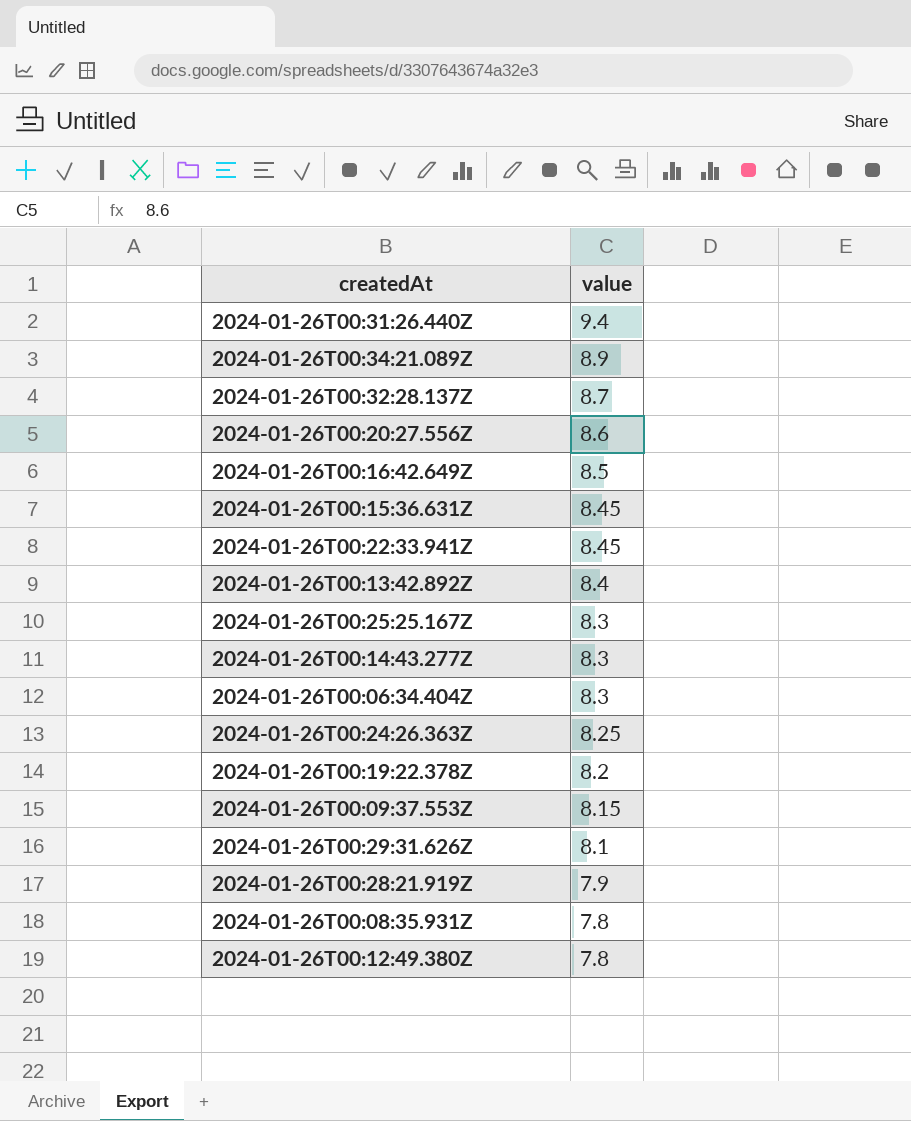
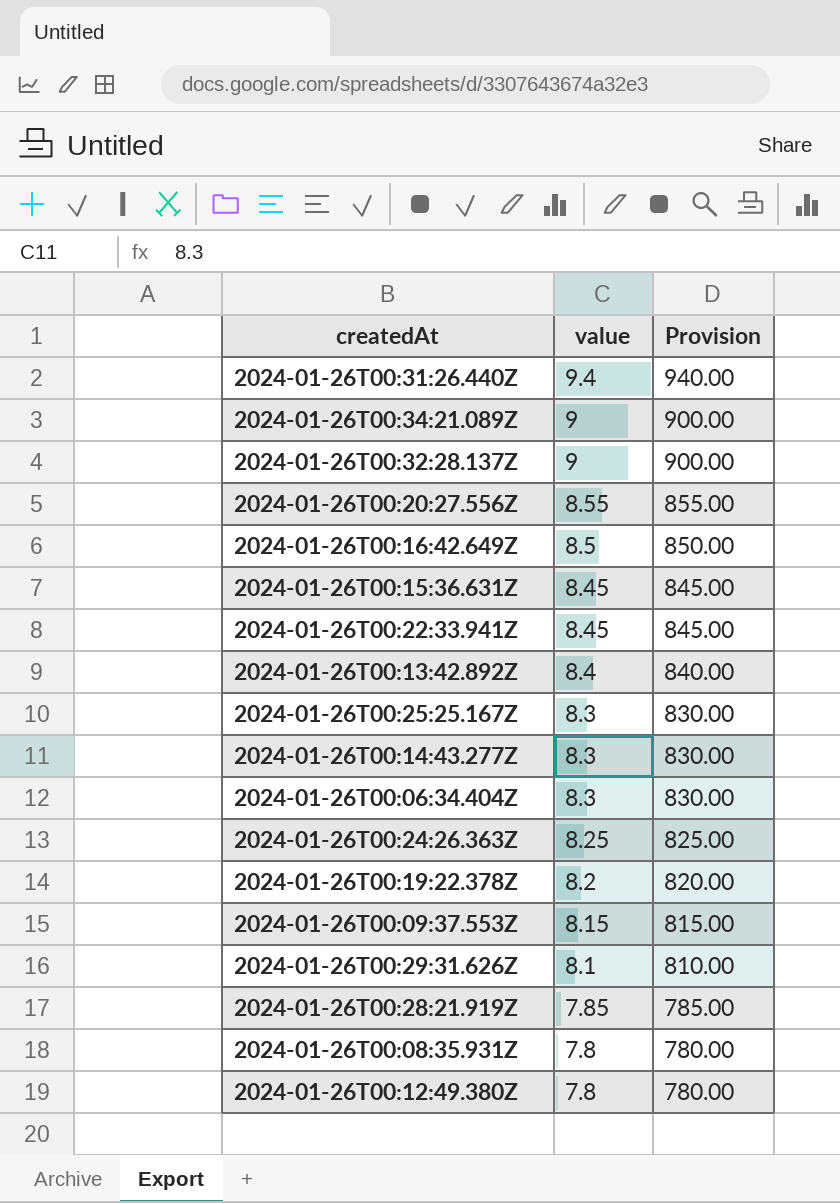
column Provision | formula: none -> [value] * 100
2024-01-26T00:34:21.089Z | value: 8.9 -> 9
2024-01-26T00:32:28.137Z | value: 8.7 -> 9
2024-01-26T00:20:27.556Z | value: 8.6 -> 8.55
2024-01-26T00:28:21.919Z | value: 7.9 -> 7.85

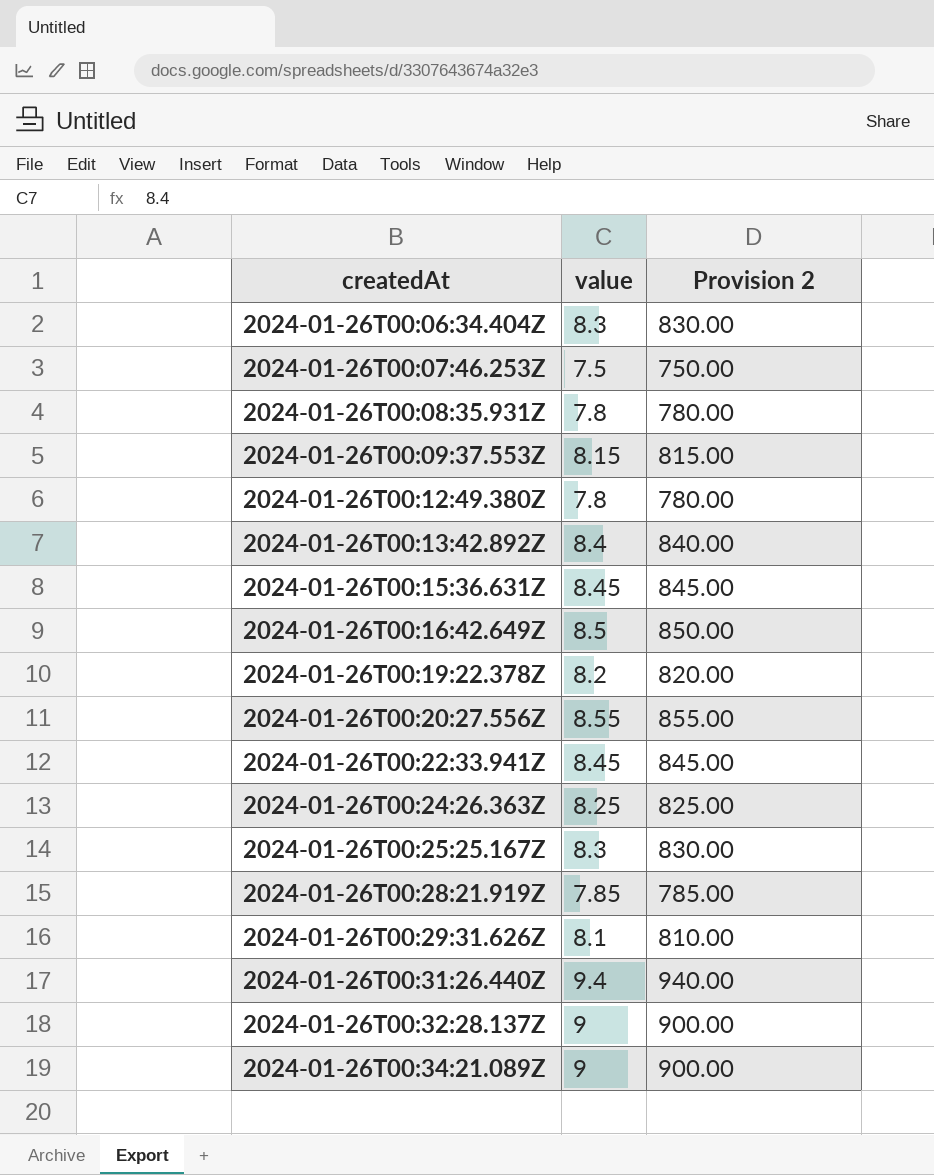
row order: value descending -> createdAt ascending
column name: Provision -> Provision 2
row 2024-01-26T00:14:43.277Z: 8.3 | 830.00 -> none
row 2024-01-26T00:07:46.253Z: none -> 7.5 | 750.00

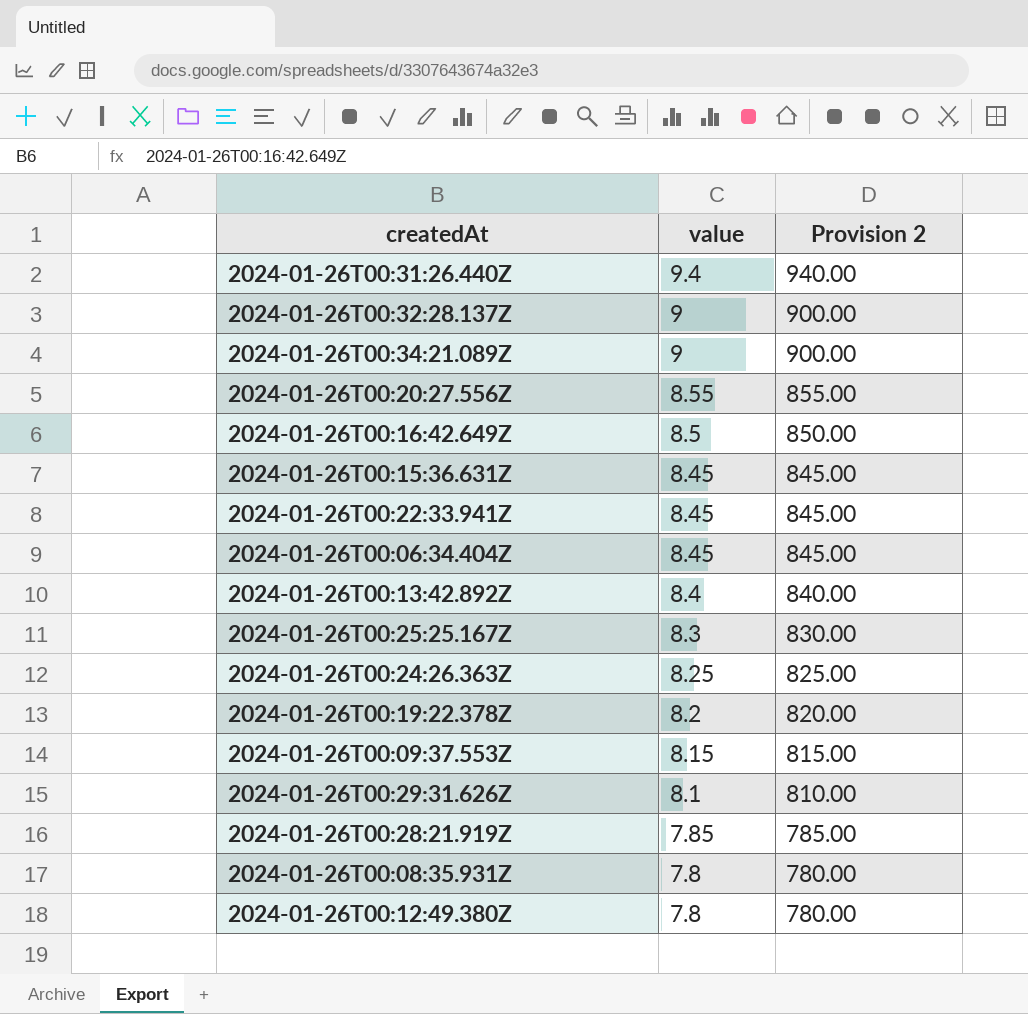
row order: createdAt ascending -> value descending
row 2024-01-26T00:07:46.253Z: 7.5 | 750.00 -> none
2024-01-26T00:06:34.404Z | value: 8.3 -> 8.45
2024-01-26T00:06:34.404Z | Provision 2: 830.00 -> 845.00

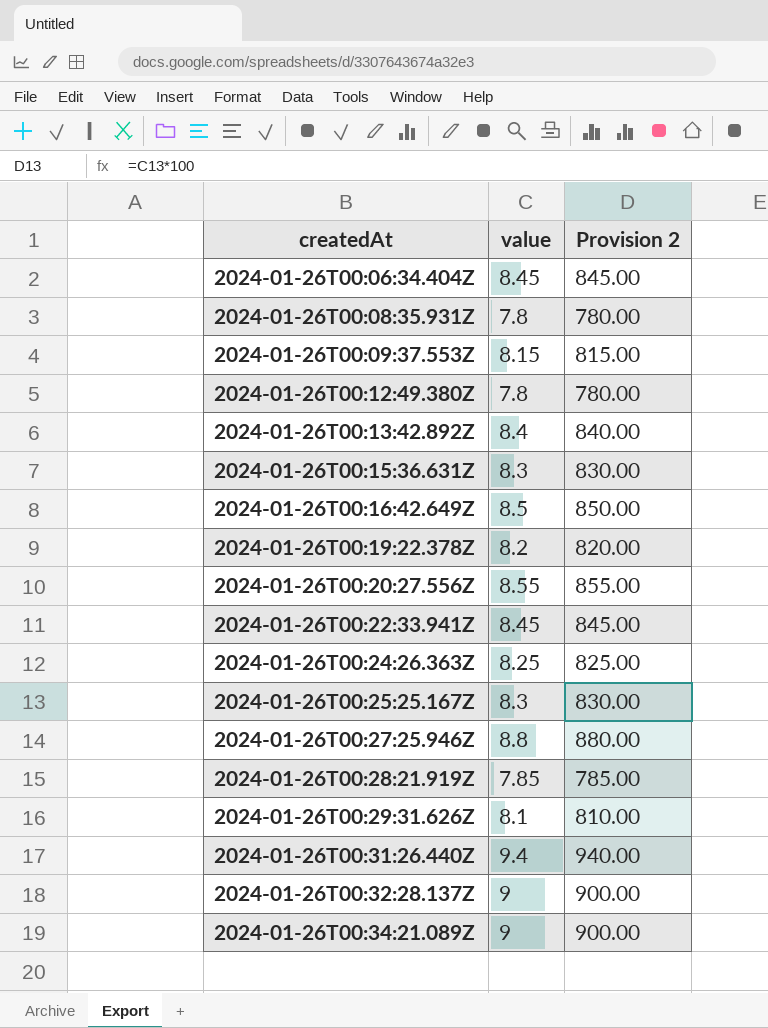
row order: value descending -> createdAt ascending
2024-01-26T00:15:36.631Z | value: 8.45 -> 8.3
2024-01-26T00:15:36.631Z | Provision 2: 845.00 -> 830.00
row 2024-01-26T00:27:25.946Z: none -> 8.8 | 880.00

